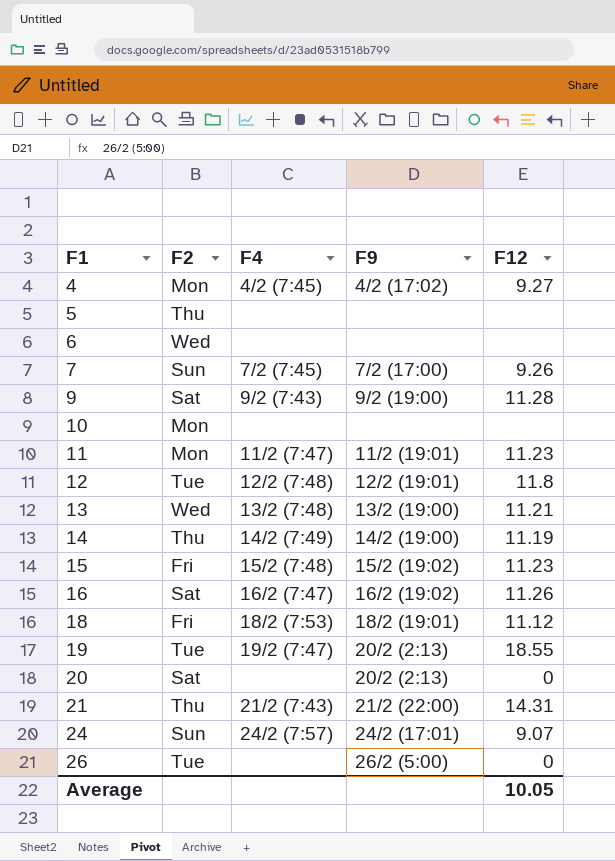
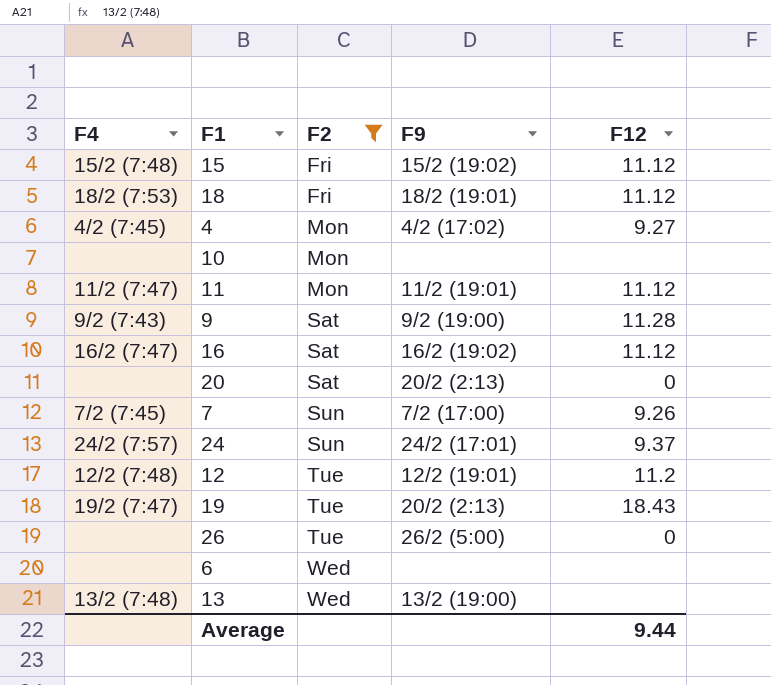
filter: none -> F2 != Thu
row order: F1 ascending -> F2 ascending
column F4 | position: 3 -> 1
15 | F12: 11.23 -> 11.12
11 | F12: 11.23 -> 11.12
16 | F12: 11.26 -> 11.12
24 | F12: 9.07 -> 9.37
12 | F12: 11.8 -> 11.2
19 | F12: 18.55 -> 18.43
13 | F12: 11.21 -> none
Average | F12: 10.05 -> 9.44

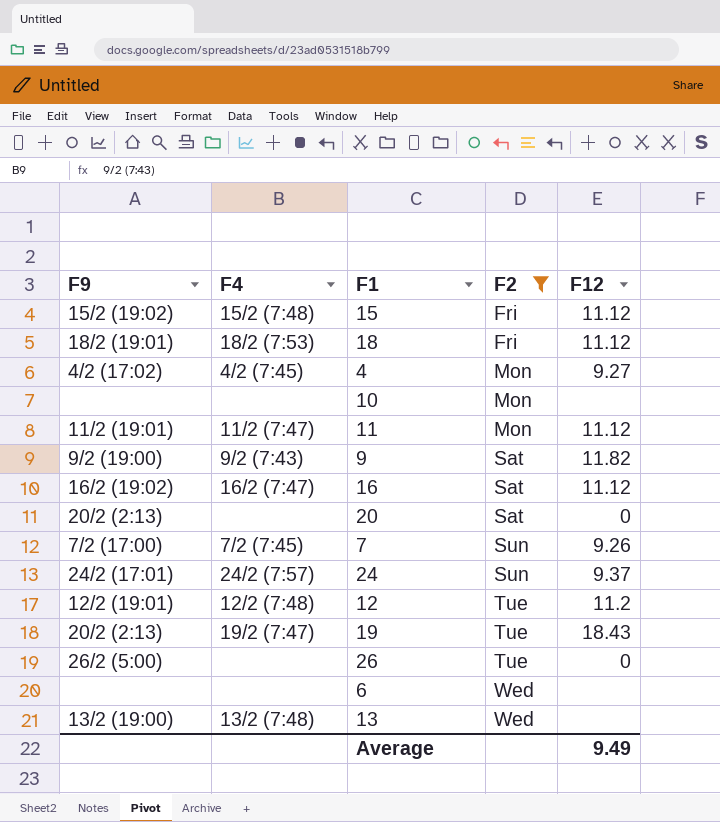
column F9 | position: 4 -> 1
9 | F12: 11.28 -> 11.82
Average | F12: 9.44 -> 9.49

